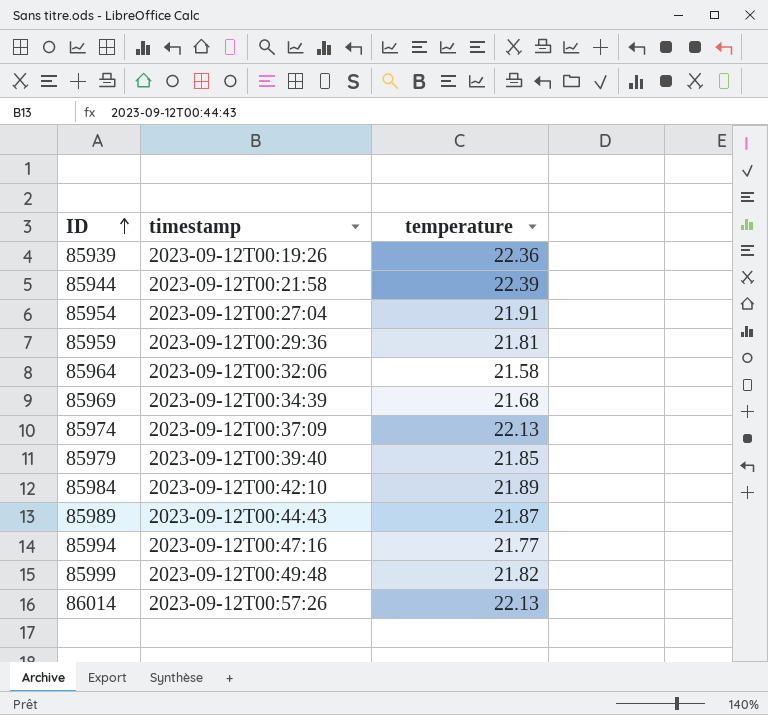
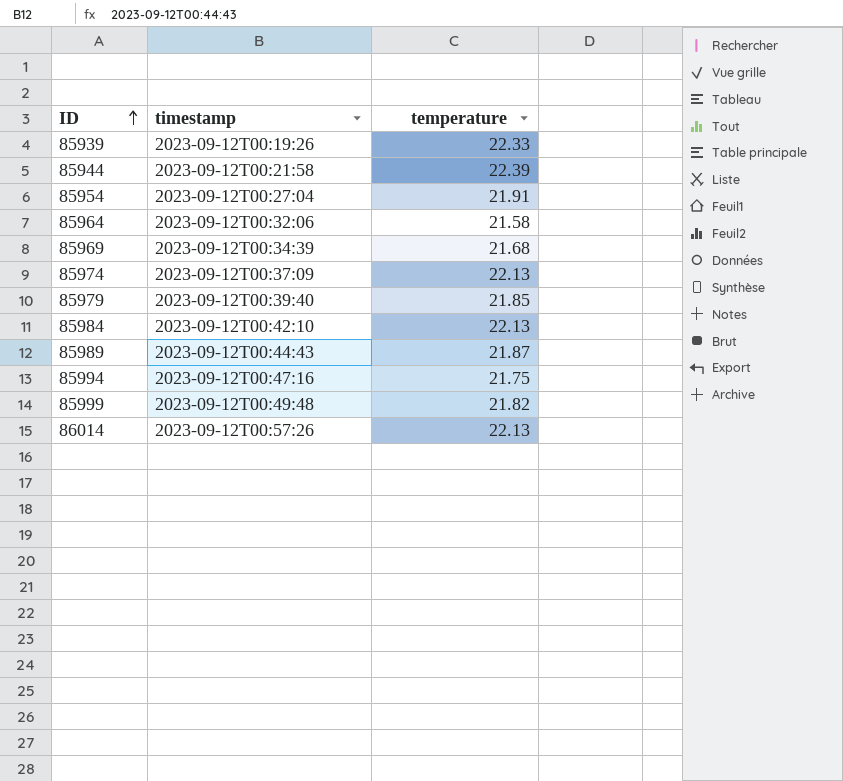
row 85959: 2023-09-12T00:29:36 | 21.81 -> none
85939 | temperature: 22.36 -> 22.33
85984 | temperature: 21.89 -> 22.13
85994 | temperature: 21.77 -> 21.75

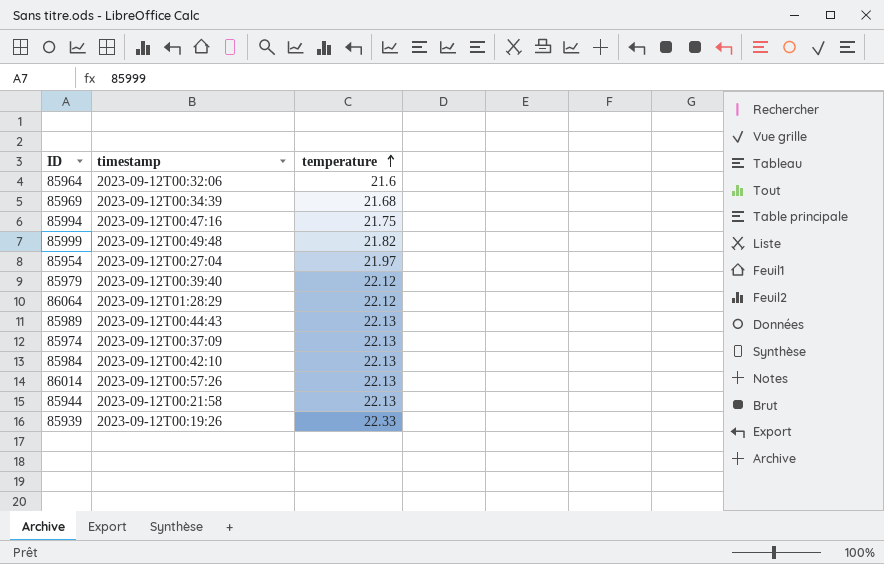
row order: ID ascending -> temperature ascending
85964 | temperature: 21.58 -> 21.6
85954 | temperature: 21.91 -> 21.97
85979 | temperature: 21.85 -> 22.12
row 86064: none -> 2023-09-12T01:28:29 | 22.12
85989 | temperature: 21.87 -> 22.13
85944 | temperature: 22.39 -> 22.13

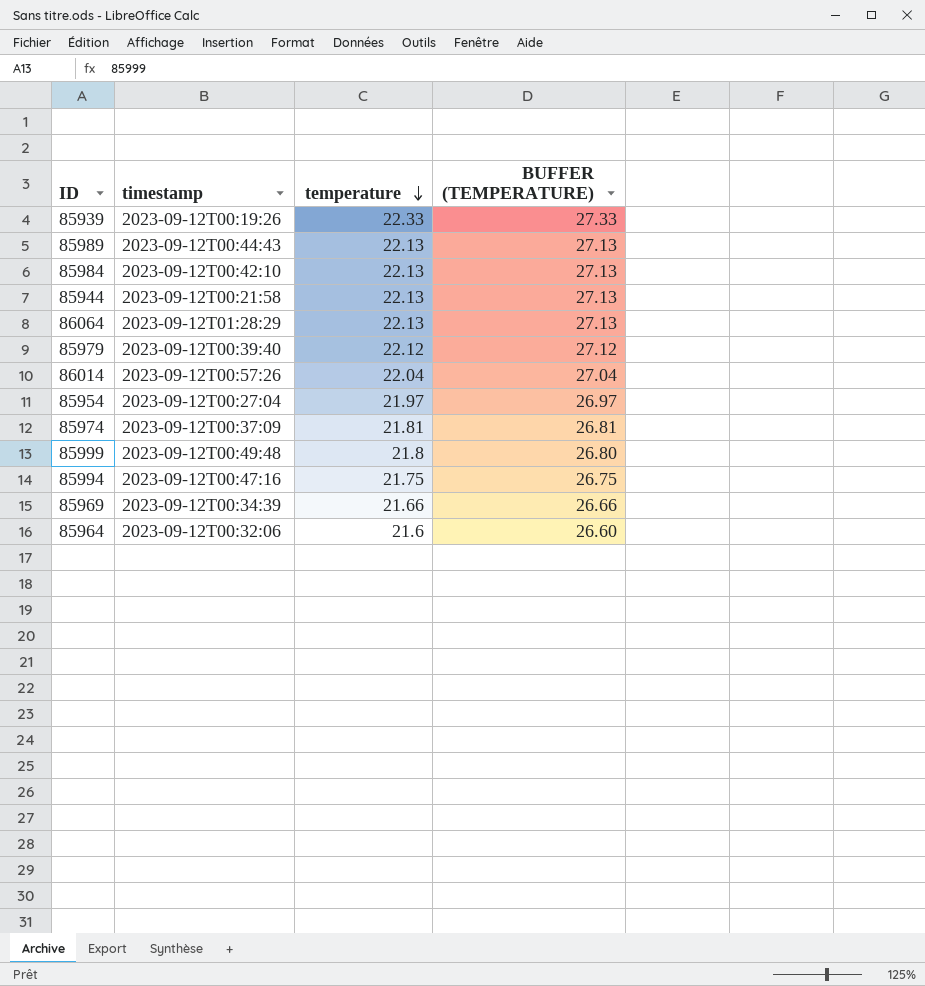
row order: temperature ascending -> temperature descending
column BUFFER (TEMPERATURE) | formula: none -> [temperature] + 5
86064 | temperature: 22.12 -> 22.13
86014 | temperature: 22.13 -> 22.04
85974 | temperature: 22.13 -> 21.81
85999 | temperature: 21.82 -> 21.8
85969 | temperature: 21.68 -> 21.66

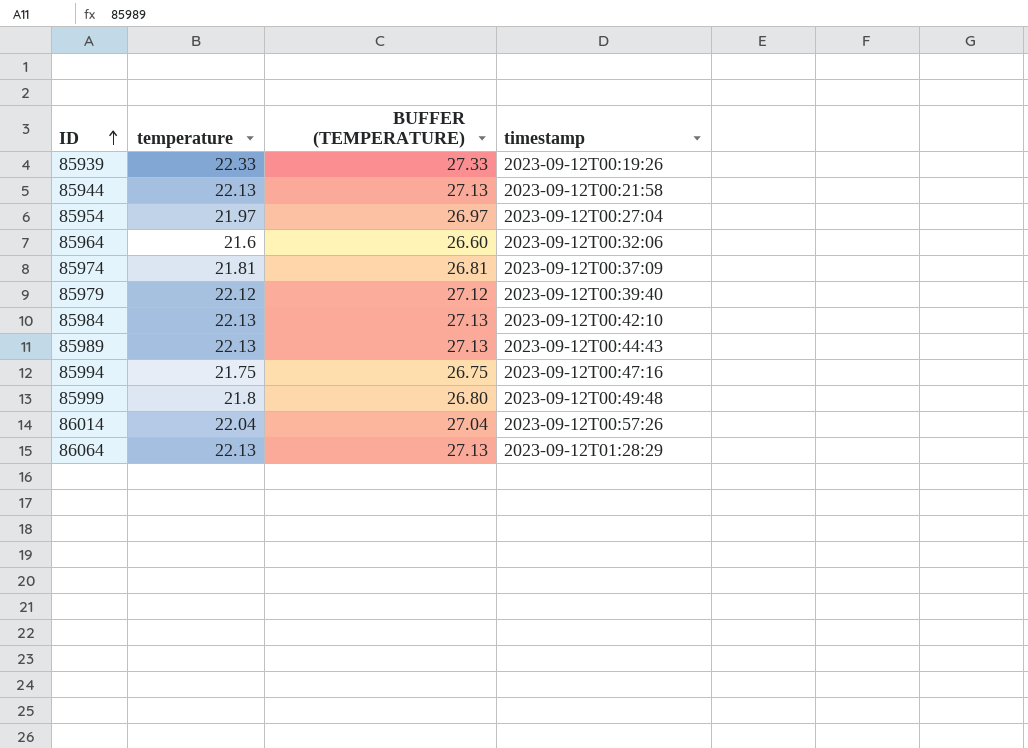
row order: temperature descending -> ID ascending
column timestamp | position: 2 -> 4
row 85969: 2023-09-12T00:34:39 | 21.66 | 26.66 -> none

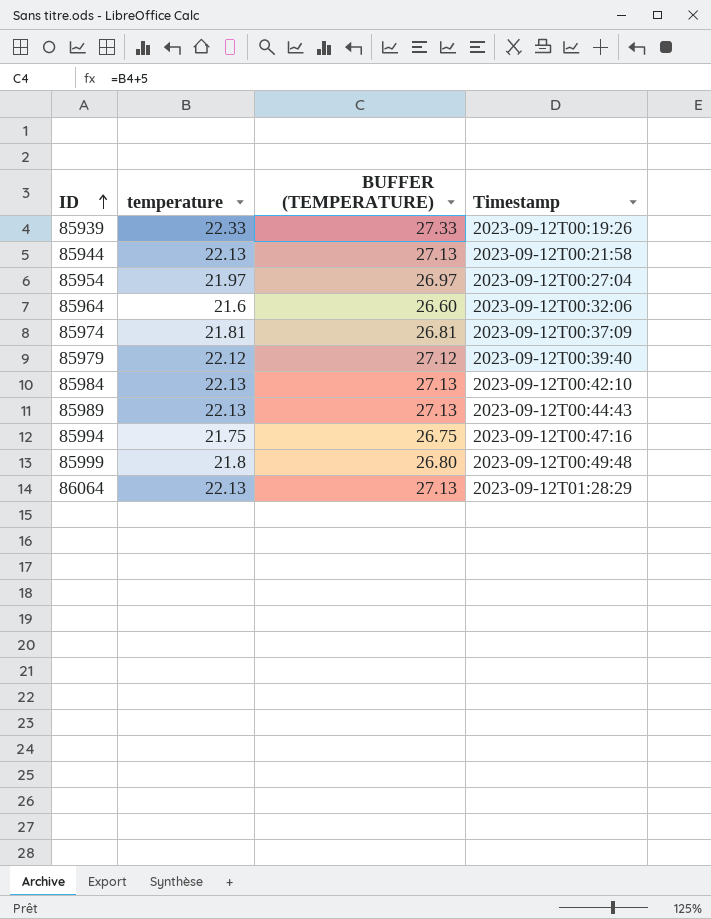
column name: timestamp -> Timestamp
row 86014: 22.04 | 27.04 | 2023-09-12T00:57:26 -> none

